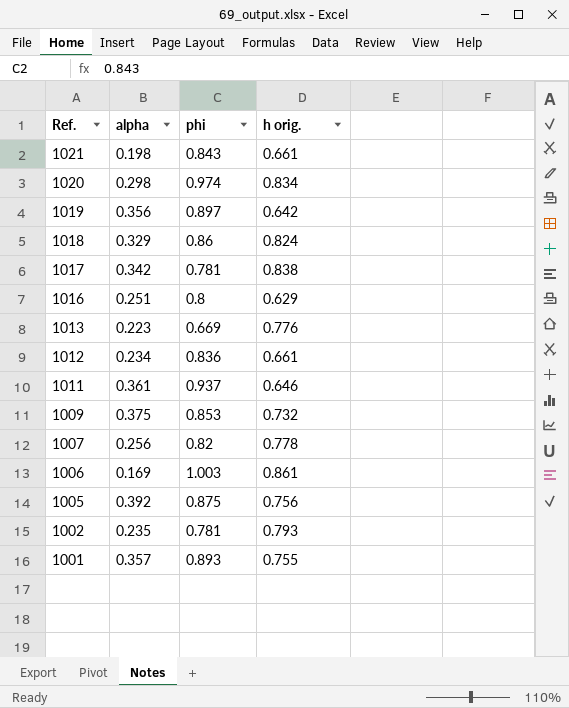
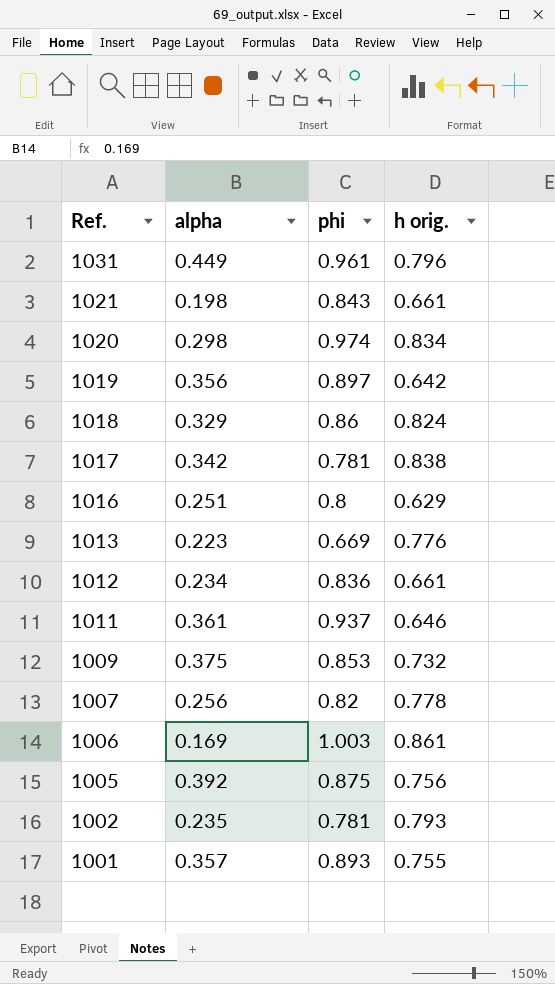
row 1031: none -> 0.449 | 0.961 | 0.796

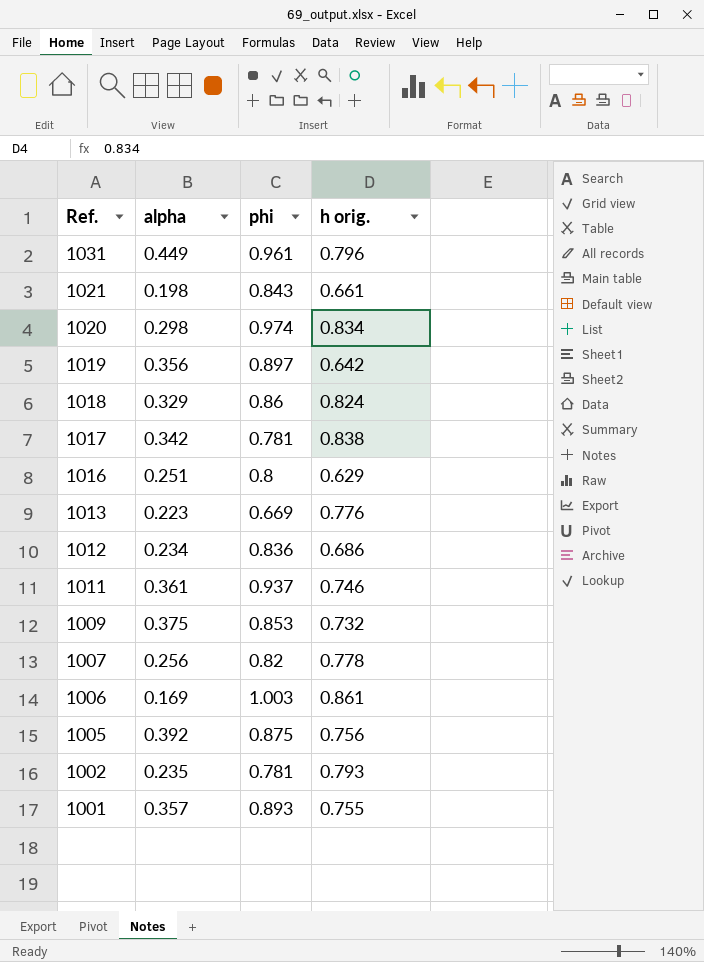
1012 | h orig.: 0.661 -> 0.686
1011 | h orig.: 0.646 -> 0.746

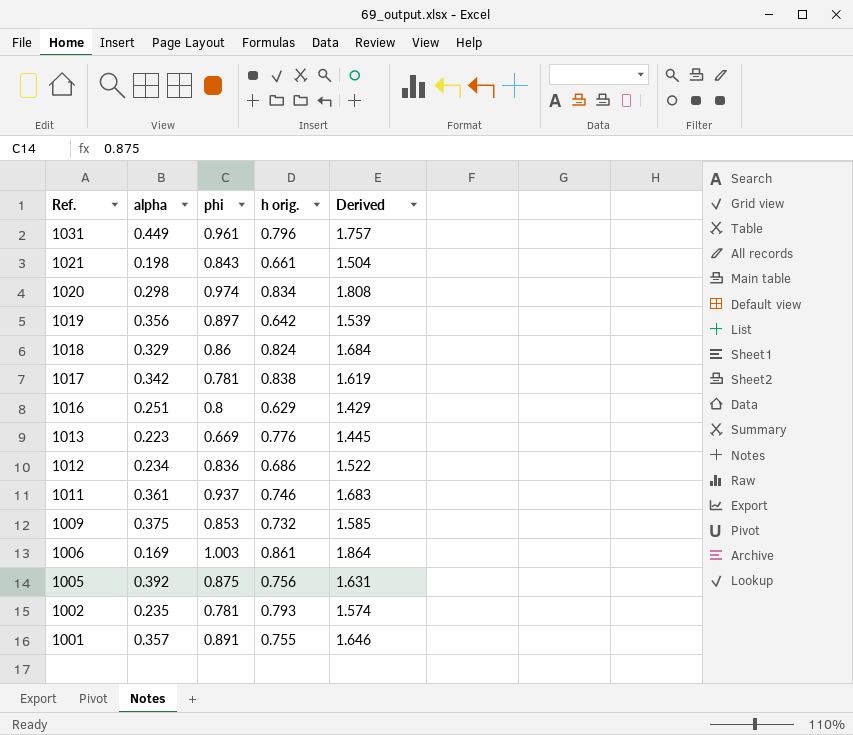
column Derived | formula: none -> [phi] + [h orig.]
row 1007: 0.256 | 0.82 | 0.778 -> none
1001 | phi: 0.893 -> 0.891

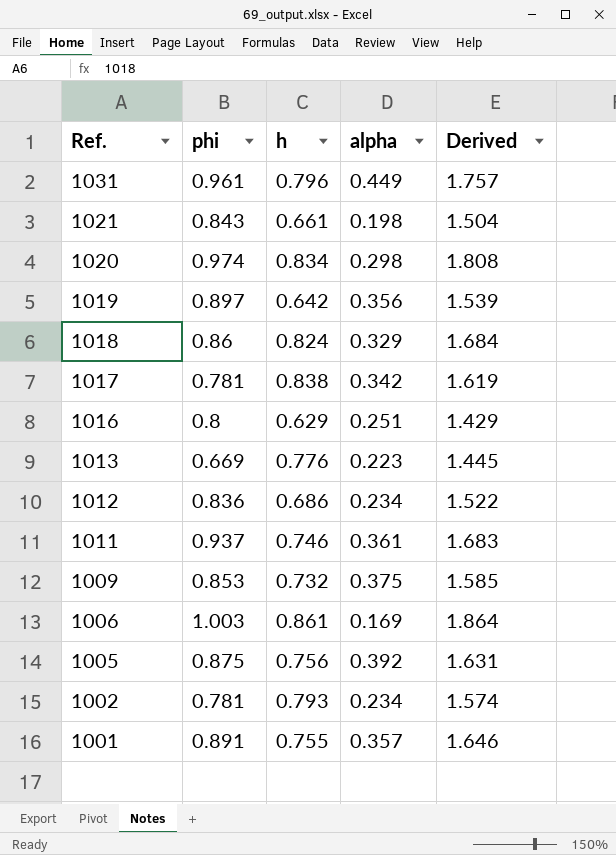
column name: h orig. -> h
column alpha | position: 2 -> 4
1002 | alpha: 0.235 -> 0.234

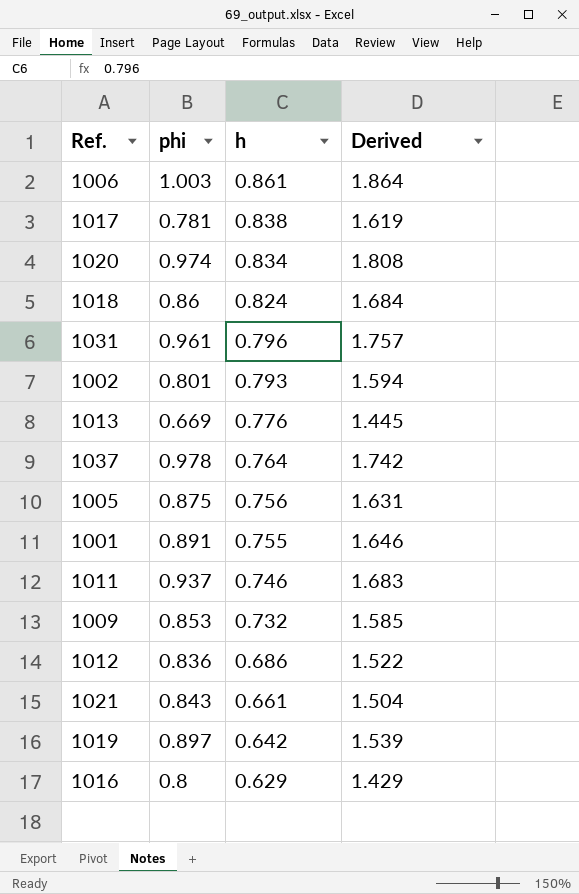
row order: Ref. descending -> h descending
column alpha | position: 4 -> none
1002 | phi: 0.781 -> 0.801
1002 | Derived: 1.574 -> 1.594
row 1037: none -> 0.978 | 0.764 | 1.742

